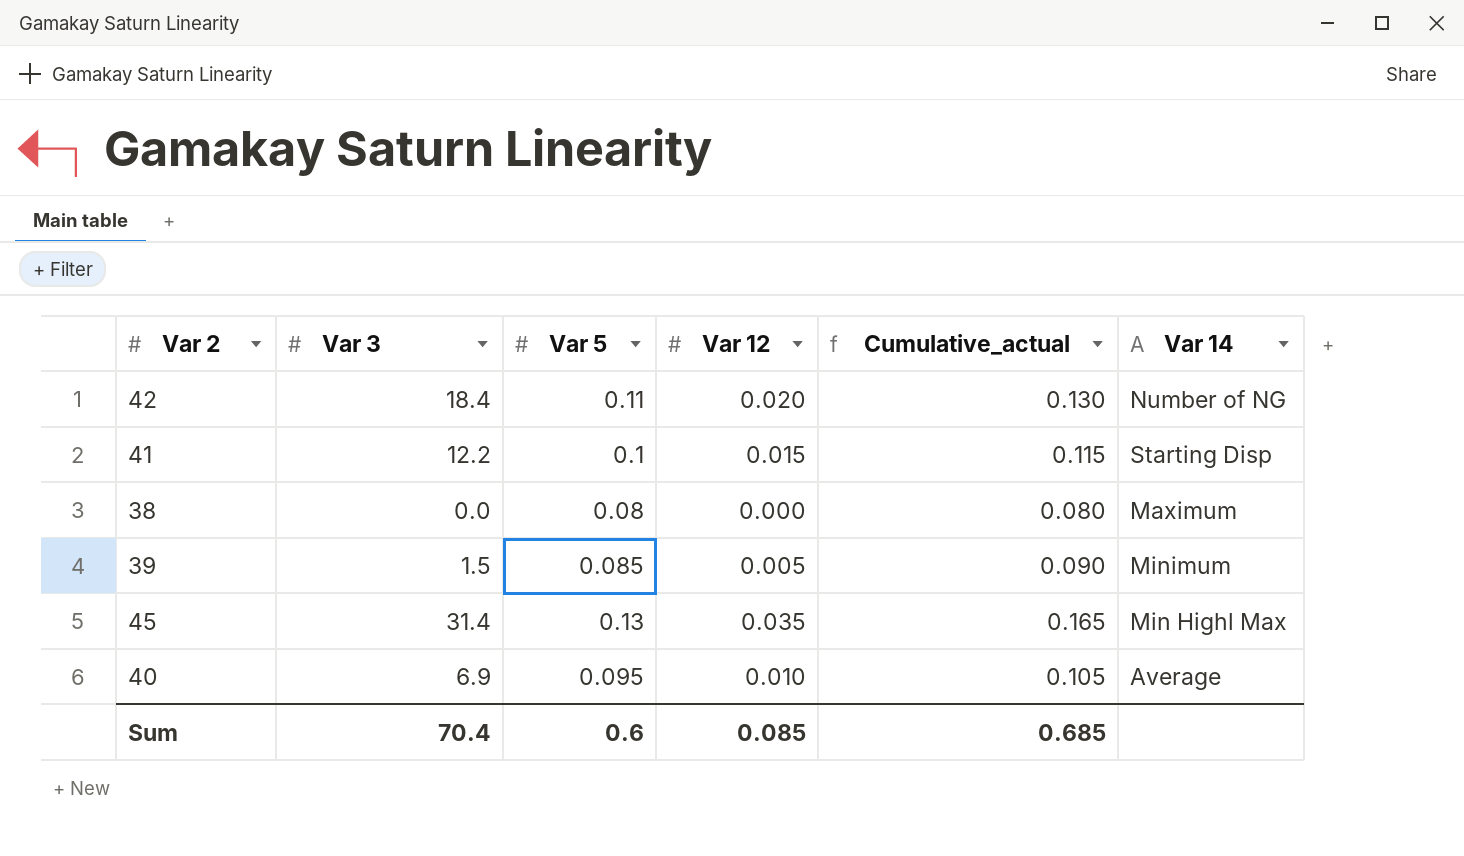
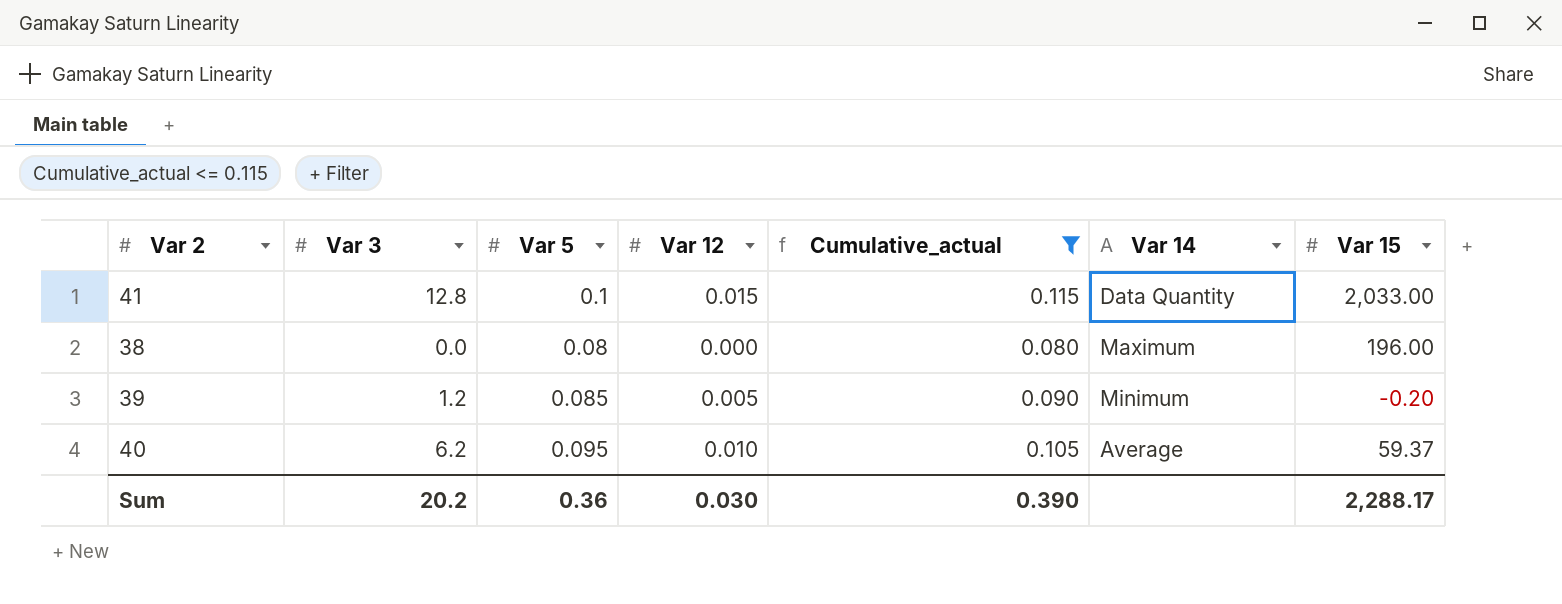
filter: none -> Cumulative_actual <= 0.115
column Var 15 | position: none -> 7
41 | Var 3: 12.2 -> 12.8
41 | Var 14: Starting Disp -> Data Quantity
39 | Var 3: 1.5 -> 1.2
40 | Var 3: 6.9 -> 6.2
Sum | Var 3: 70.4 -> 20.2
Sum | Var 5: 0.6 -> 0.36
Sum | Var 12: 0.085 -> 0.030
Sum | Cumulative_actual: 0.685 -> 0.390

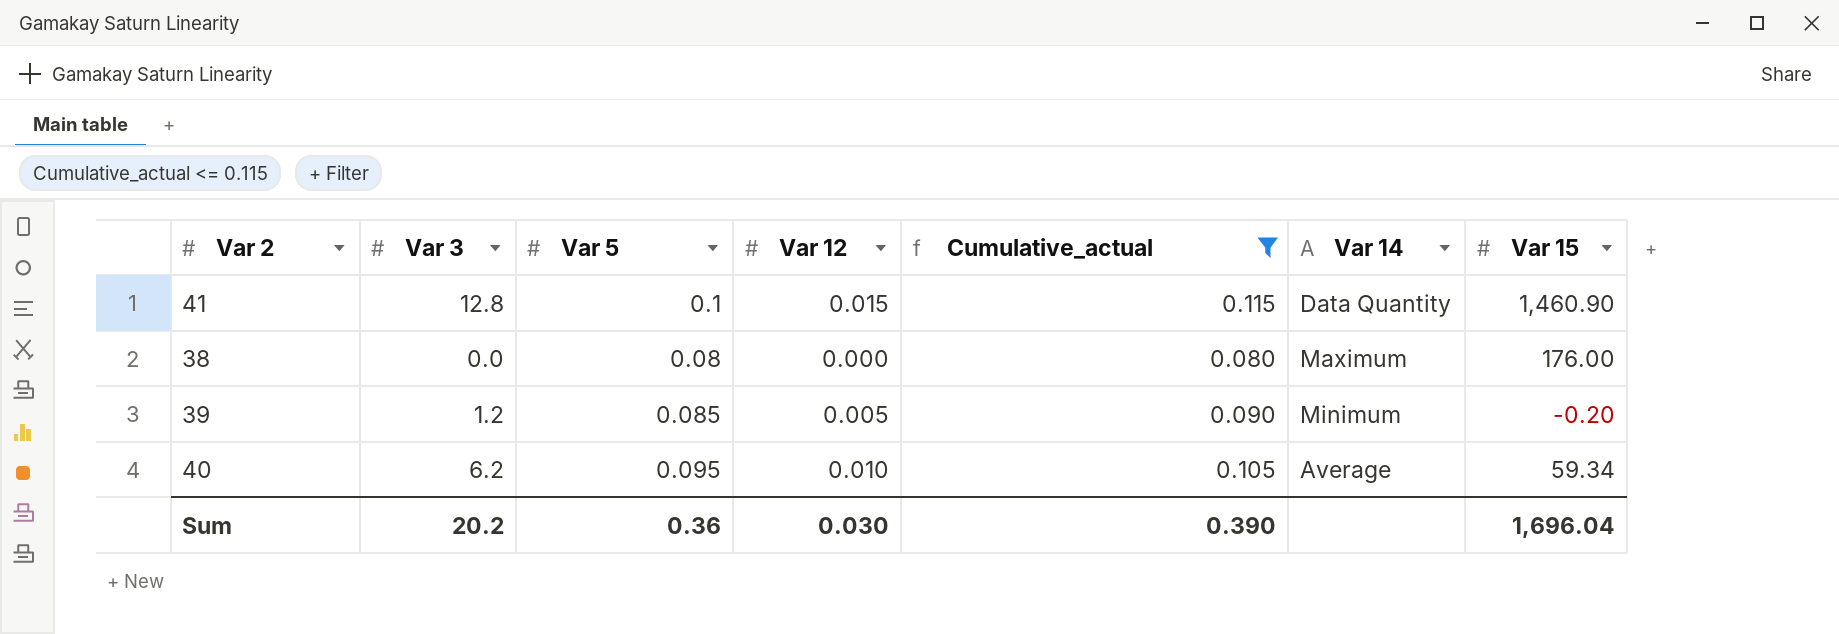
41 | Var 15: 2,033.00 -> 1,460.90
38 | Var 15: 196.00 -> 176.00
40 | Var 15: 59.37 -> 59.34
Sum | Var 15: 2,288.17 -> 1,696.04

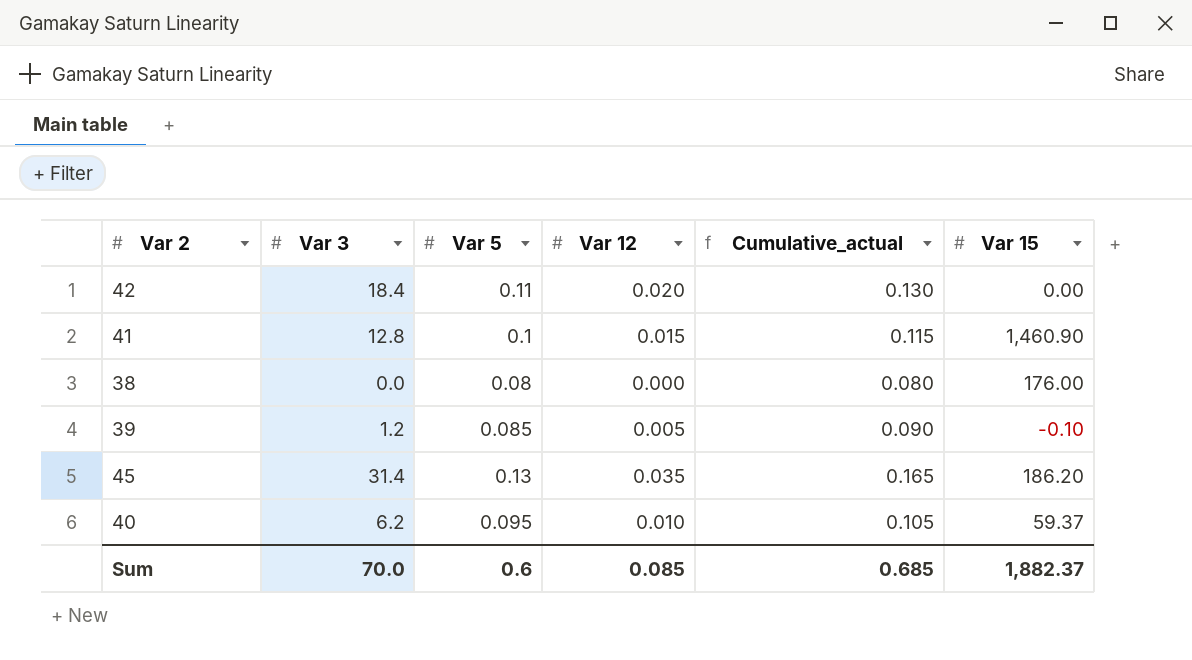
filter: Cumulative_actual <= 0.115 -> none
column Var 14 | position: 6 -> none
39 | Var 15: -0.20 -> -0.10
40 | Var 15: 59.34 -> 59.37
Sum | Var 3: 20.2 -> 70.0
Sum | Var 5: 0.36 -> 0.6
Sum | Var 12: 0.030 -> 0.085
Sum | Cumulative_actual: 0.390 -> 0.685
Sum | Var 15: 1,696.04 -> 1,882.37

